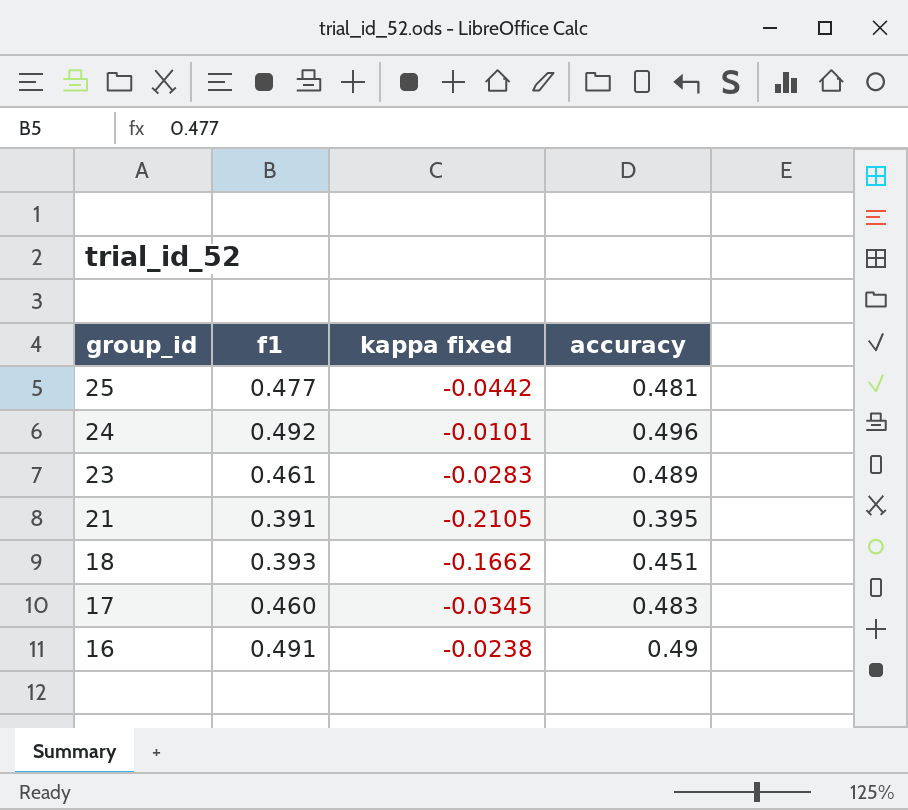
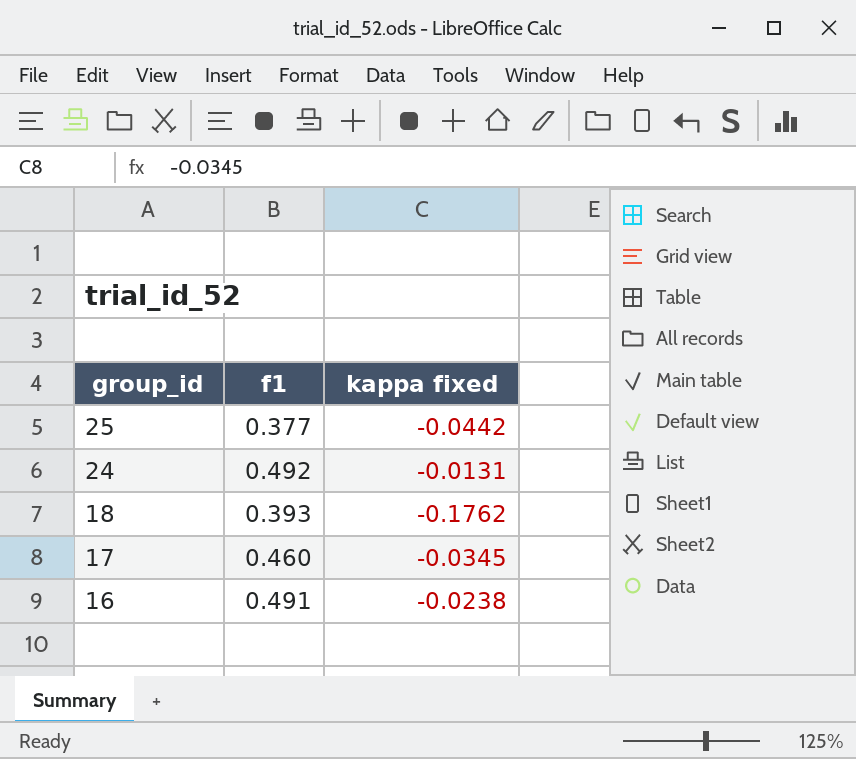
column accuracy | position: 4 -> none
row 23: 0.461 | -0.0283 | 0.489 -> none
row 21: 0.391 | -0.2105 | 0.395 -> none
25 | f1: 0.477 -> 0.377
24 | kappa fixed: -0.0101 -> -0.0131
18 | kappa fixed: -0.1662 -> -0.1762

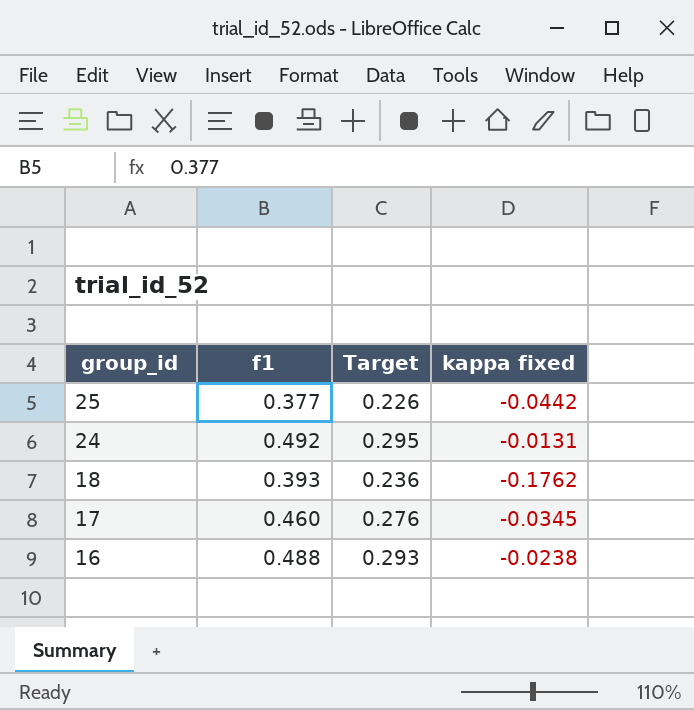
column Target | formula: none -> [f1] * 0.6
16 | f1: 0.491 -> 0.488

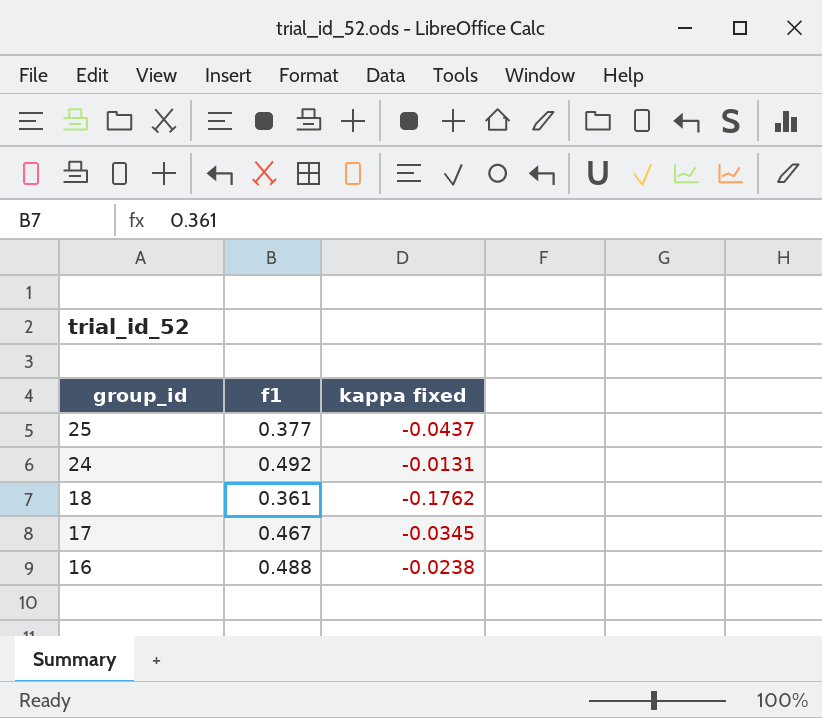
column Target | formula: [f1] * 0.6 -> none
25 | kappa fixed: -0.0442 -> -0.0437
18 | f1: 0.393 -> 0.361
17 | f1: 0.460 -> 0.467

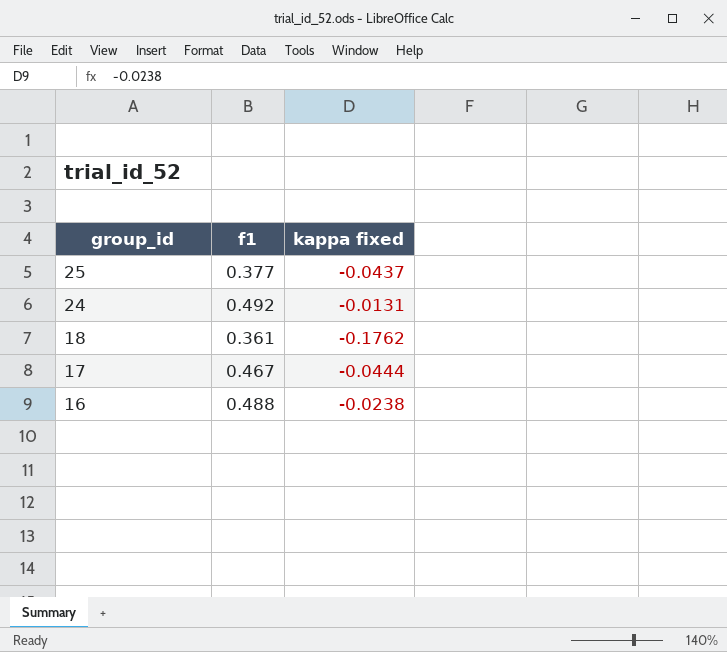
17 | kappa fixed: -0.0345 -> -0.0444

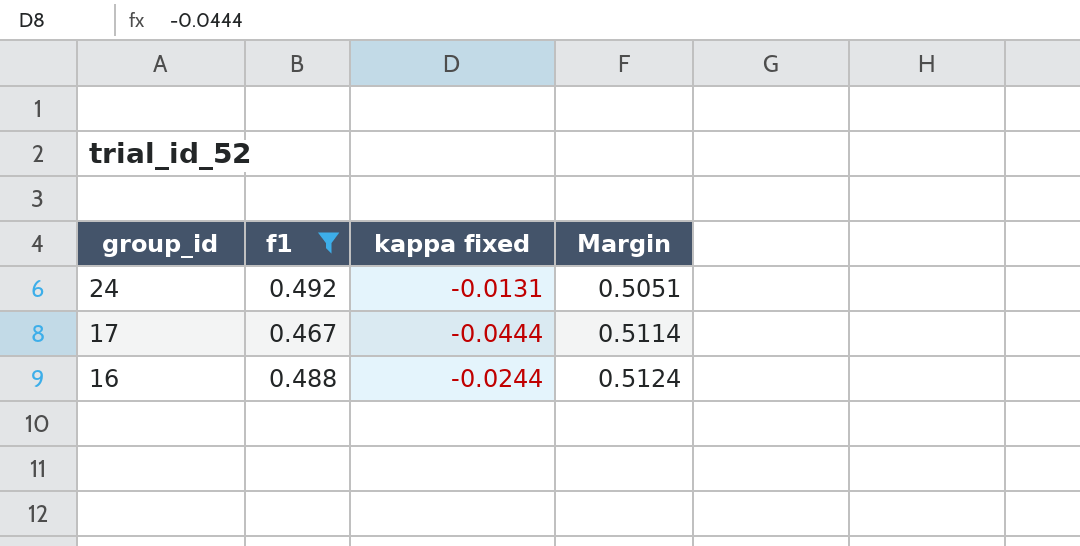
filter: none -> f1 >= 0.467
column Margin | formula: none -> [f1] - [kappa fixed]
16 | kappa fixed: -0.0238 -> -0.0244

